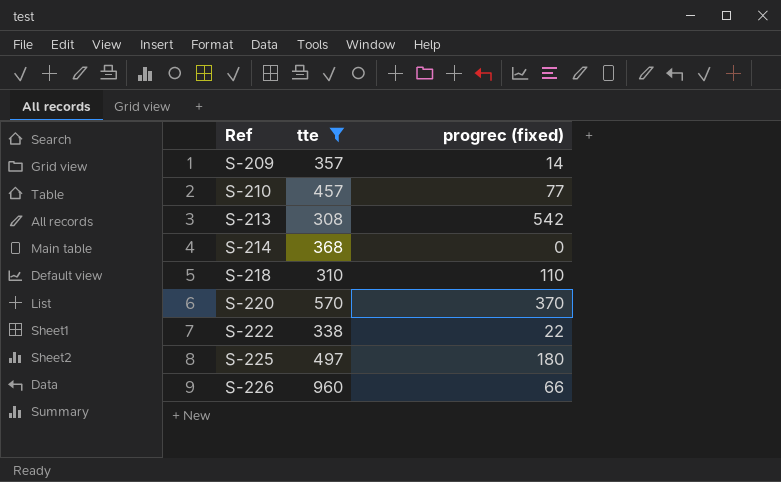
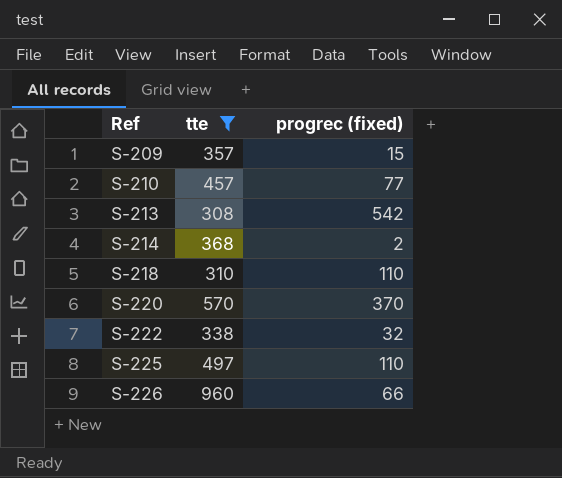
S-209 | progrec (fixed): 14 -> 15
S-214 | progrec (fixed): 0 -> 2
S-222 | progrec (fixed): 22 -> 32
S-225 | progrec (fixed): 180 -> 110

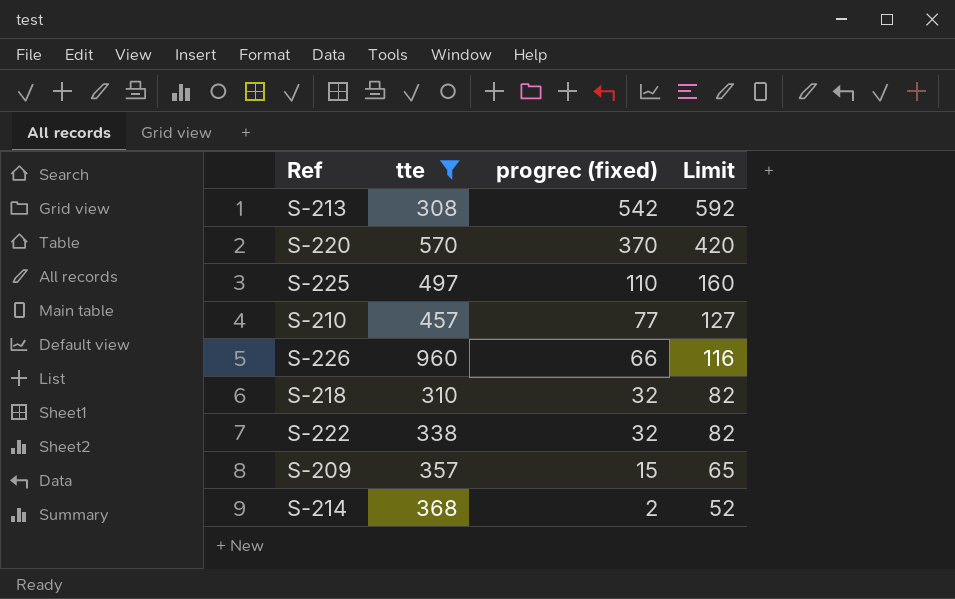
row order: Ref ascending -> progrec (fixed) descending
column Limit | formula: none -> [progrec (fixed)] + 50
S-218 | progrec (fixed): 110 -> 32

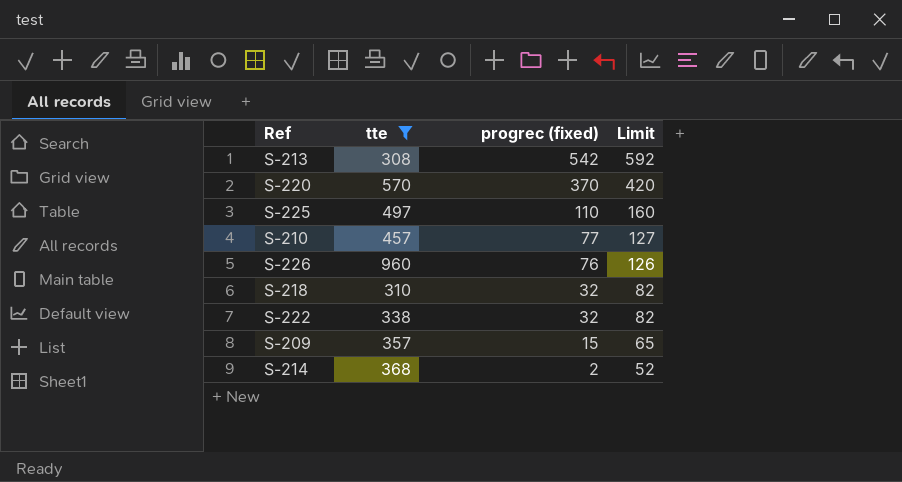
S-226 | progrec (fixed): 66 -> 76
S-226 | Limit: 116 -> 126

